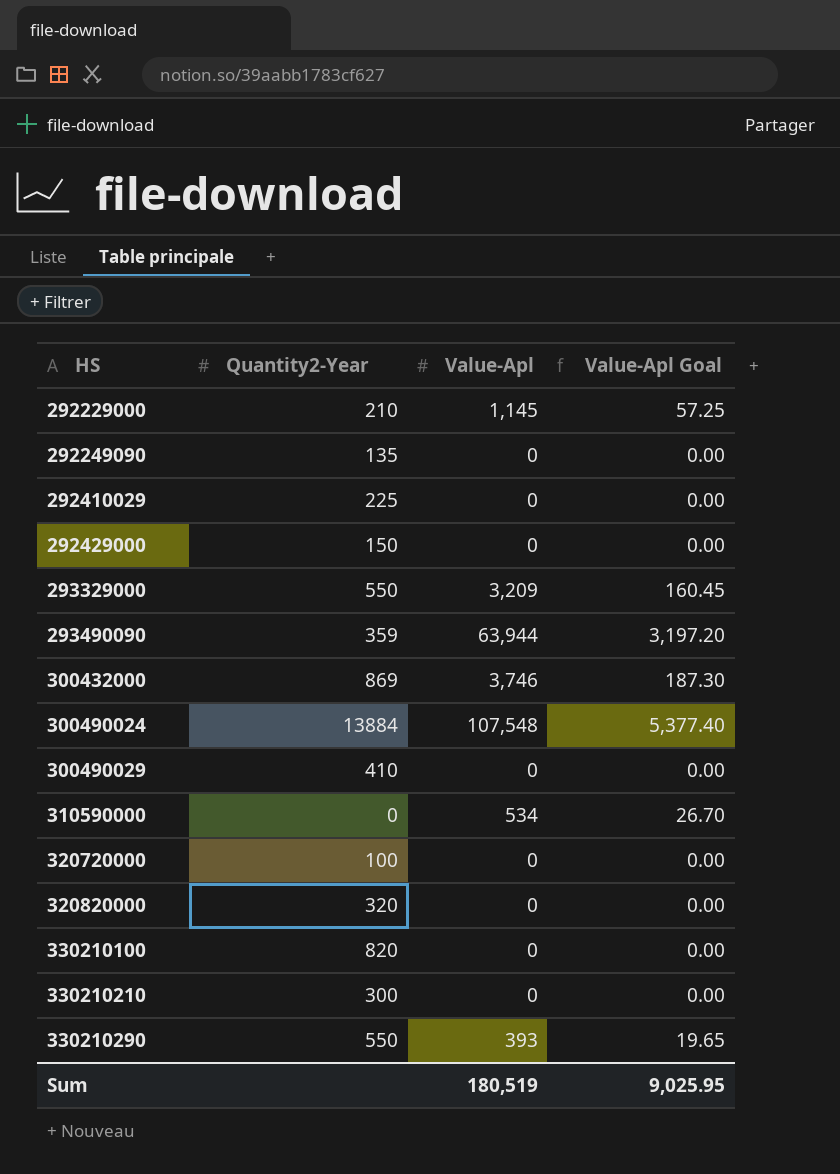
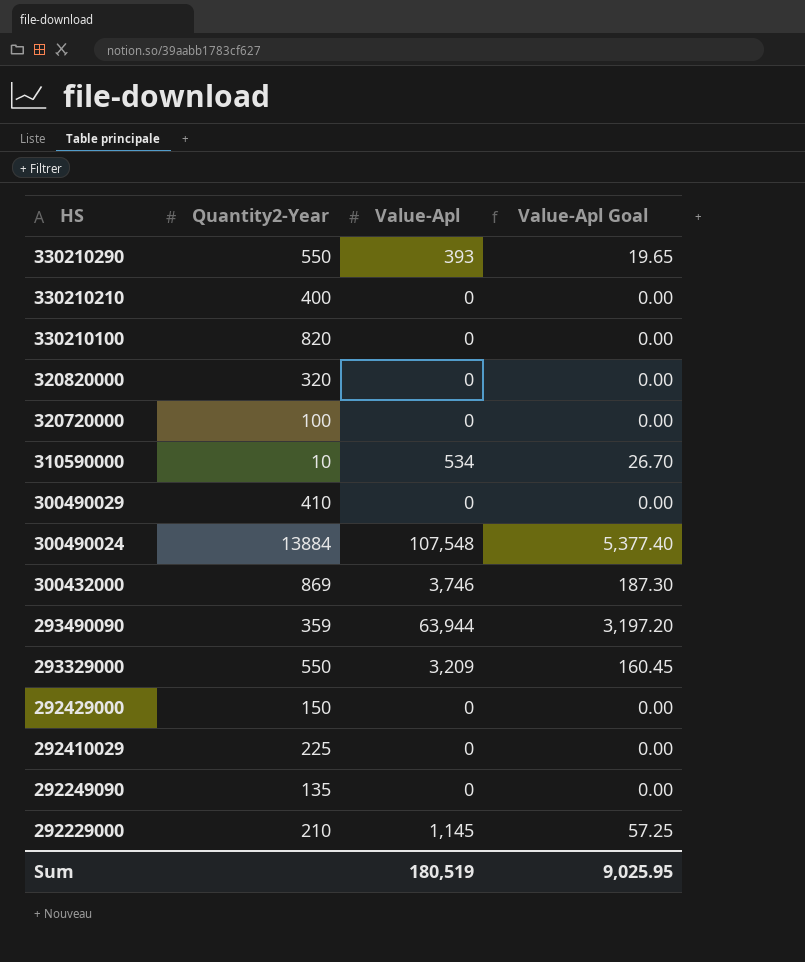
row order: HS ascending -> HS descending
330210210 | Quantity2-Year: 300 -> 400
310590000 | Quantity2-Year: 0 -> 10

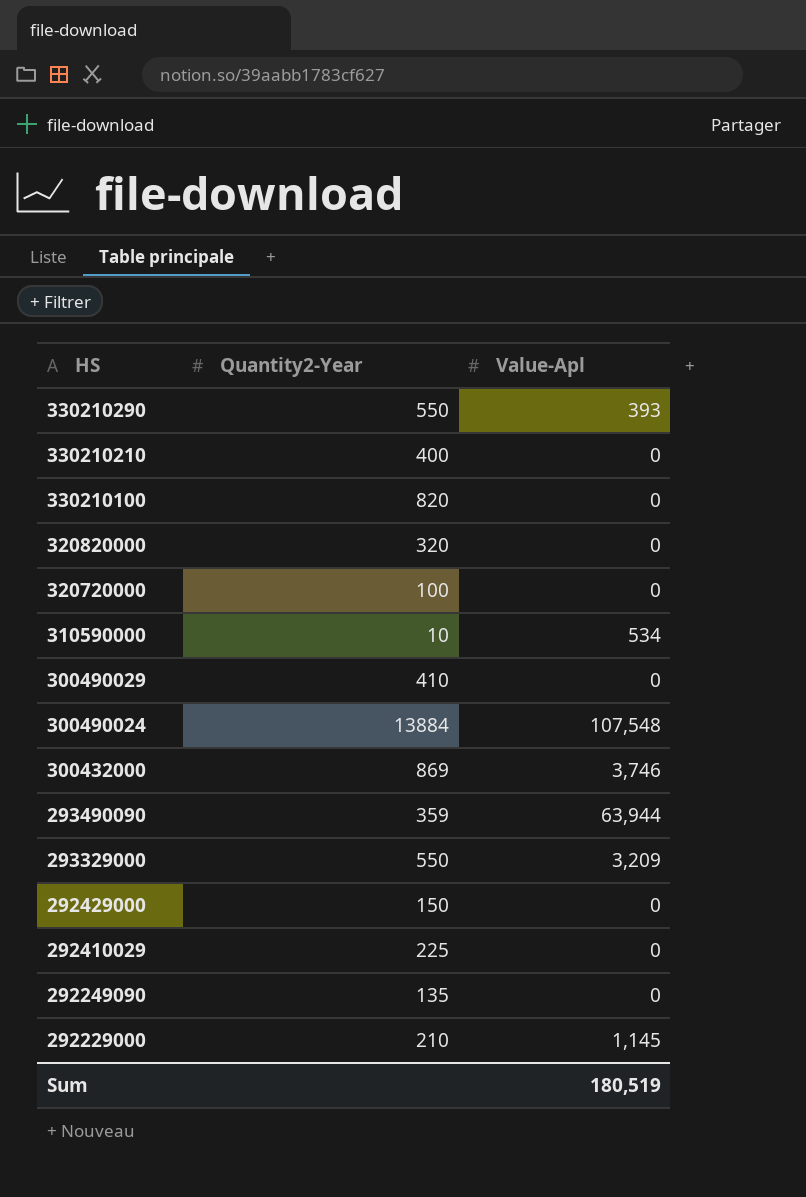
column Value-Apl Goal | formula: [Value-Apl] * 0.05 -> none

